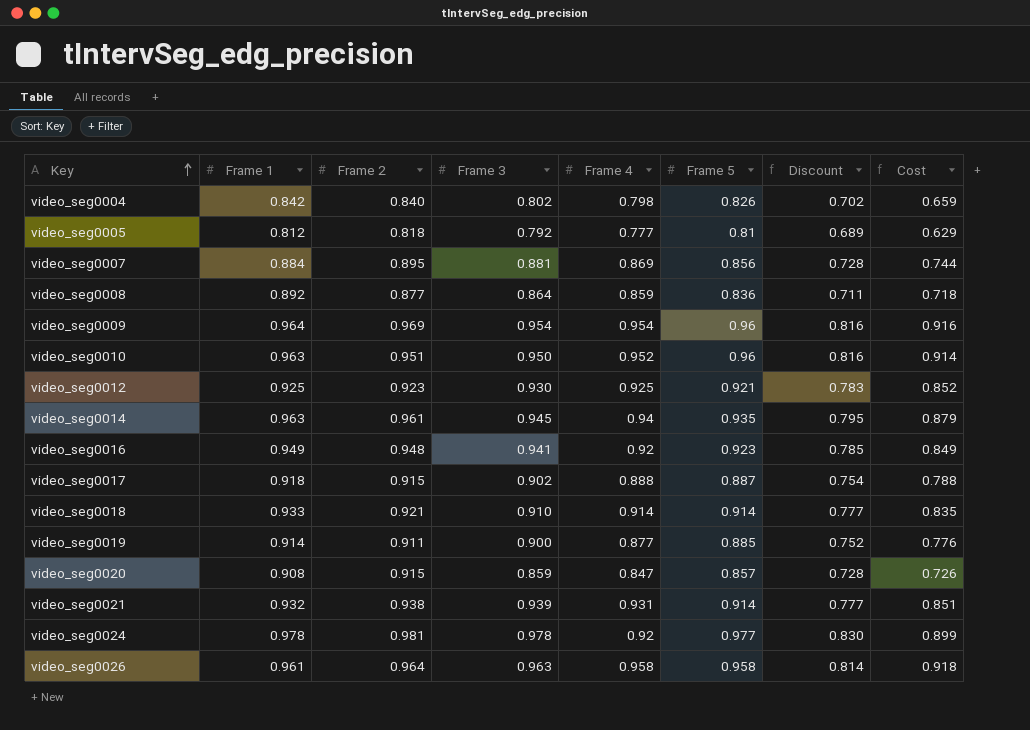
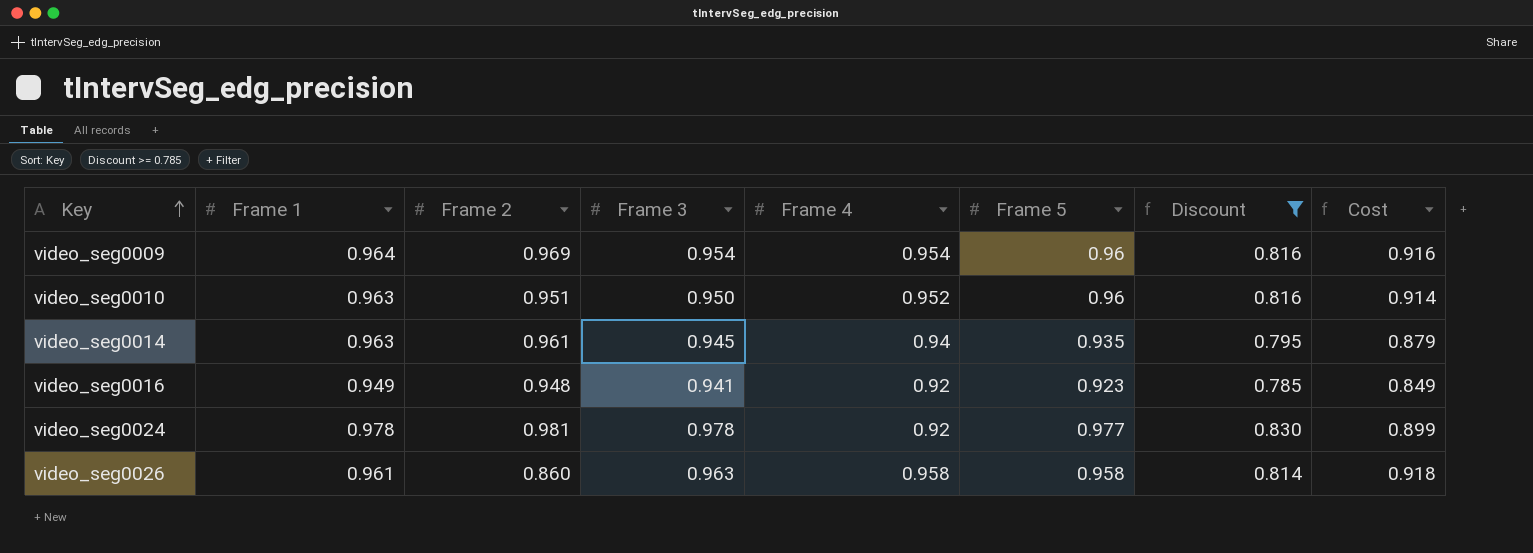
filter: none -> Discount >= 0.785
video_seg0026 | Frame 2: 0.964 -> 0.860

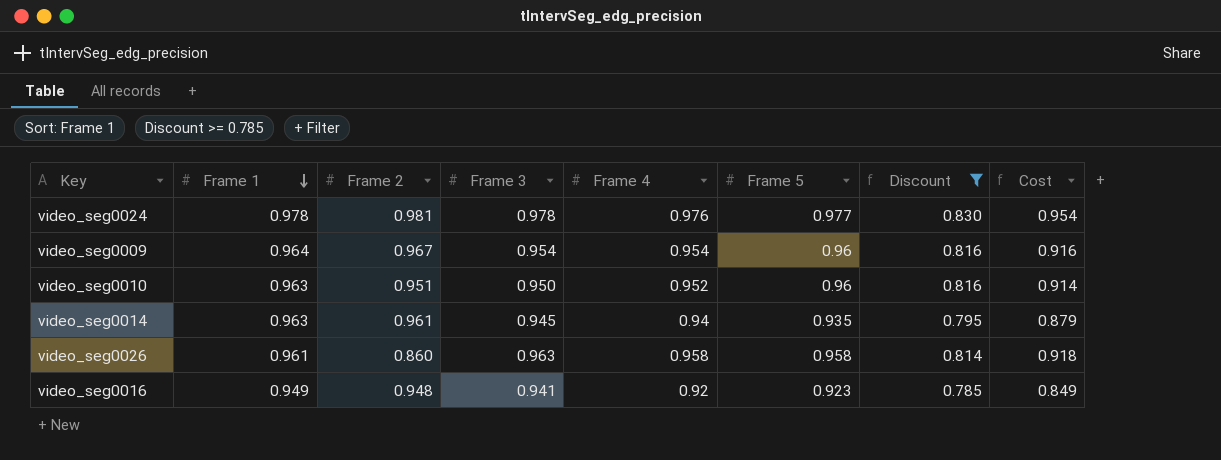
row order: Key ascending -> Frame 1 descending
video_seg0024 | Frame 4: 0.92 -> 0.976
video_seg0024 | Cost: 0.899 -> 0.954
video_seg0009 | Frame 2: 0.969 -> 0.967

